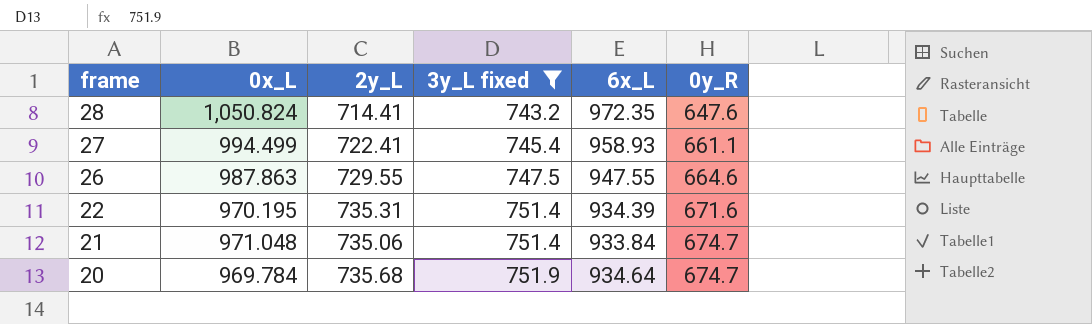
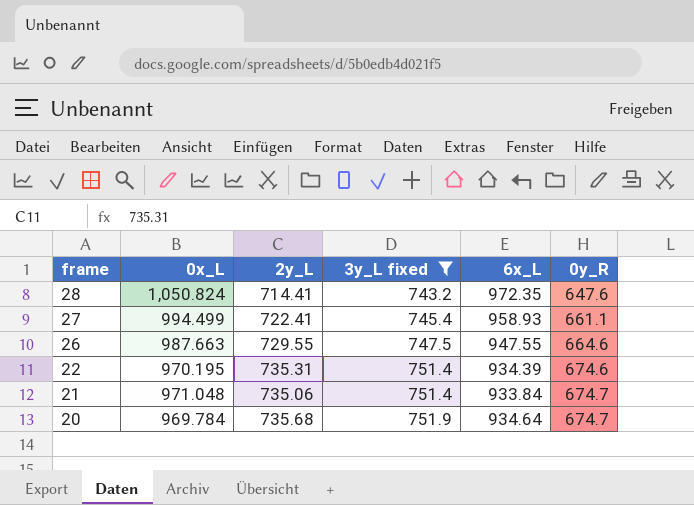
26 | 0x_L: 987.863 -> 987.663
22 | 0y_R: 671.6 -> 674.6

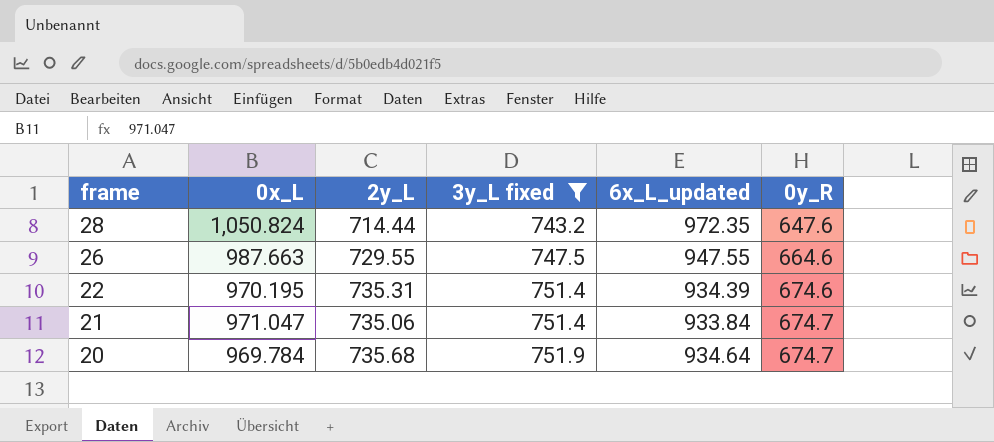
column name: 6x_L -> 6x_L_updated
row 27: 994.499 | 722.41 | 745.4 | 958.93 | 661.1 -> none
28 | 2y_L: 714.41 -> 714.44
21 | 0x_L: 971.048 -> 971.047

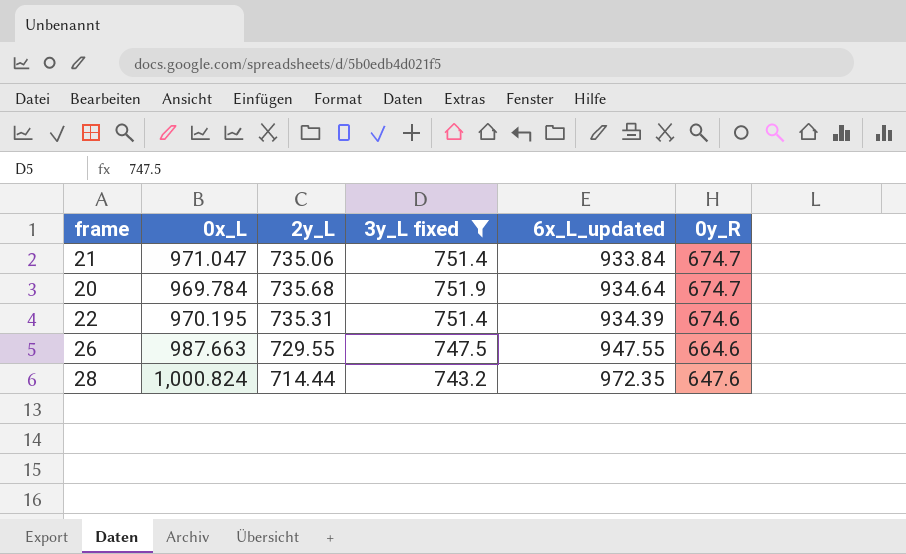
row order: frame descending -> 0y_R descending
28 | 0x_L: 1,050.824 -> 1,000.824

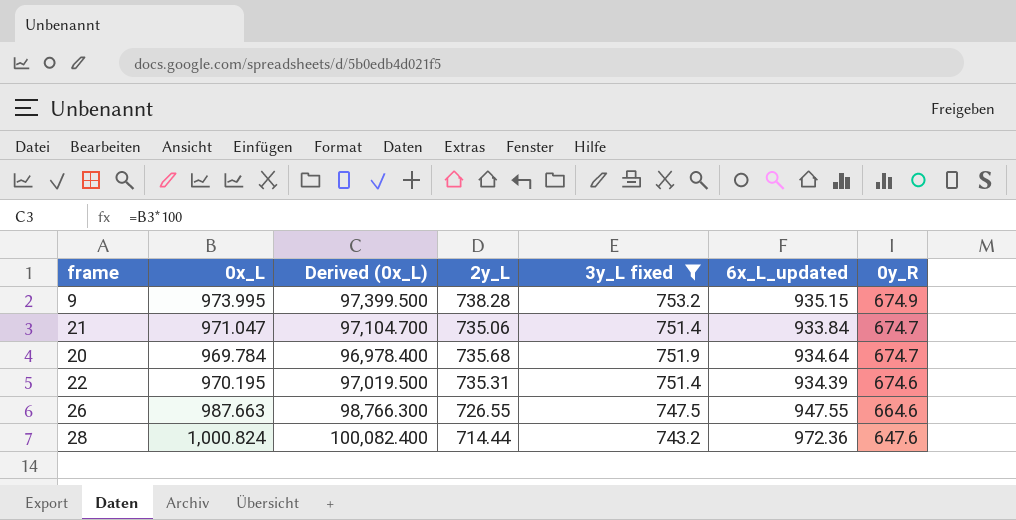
column Derived (0x_L) | formula: none -> [0x_L] * 100
row 9: none -> 973.995 | 97,399.500 | 738.28 | 753.2 | 935.15 | 674.9
26 | 2y_L: 729.55 -> 726.55
28 | 6x_L_updated: 972.35 -> 972.36

